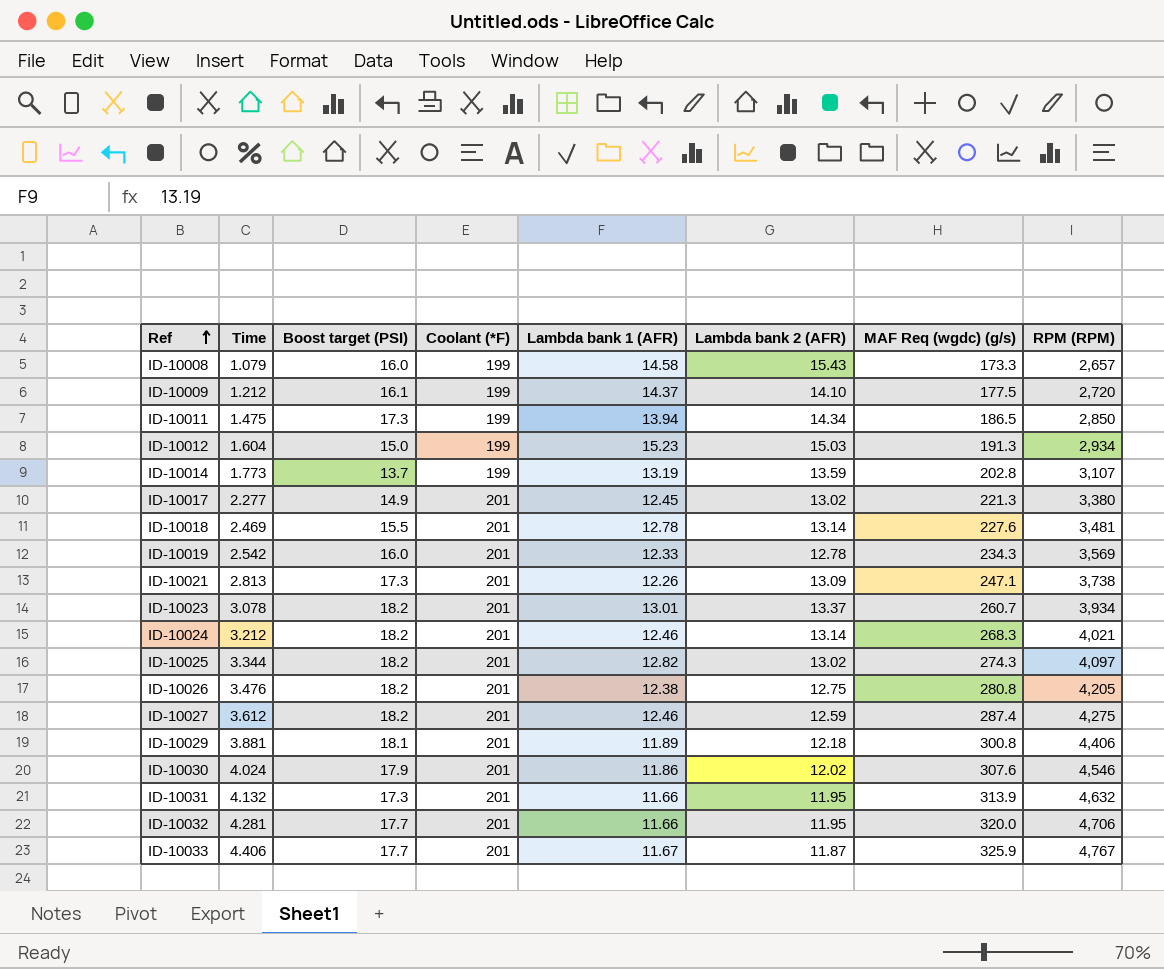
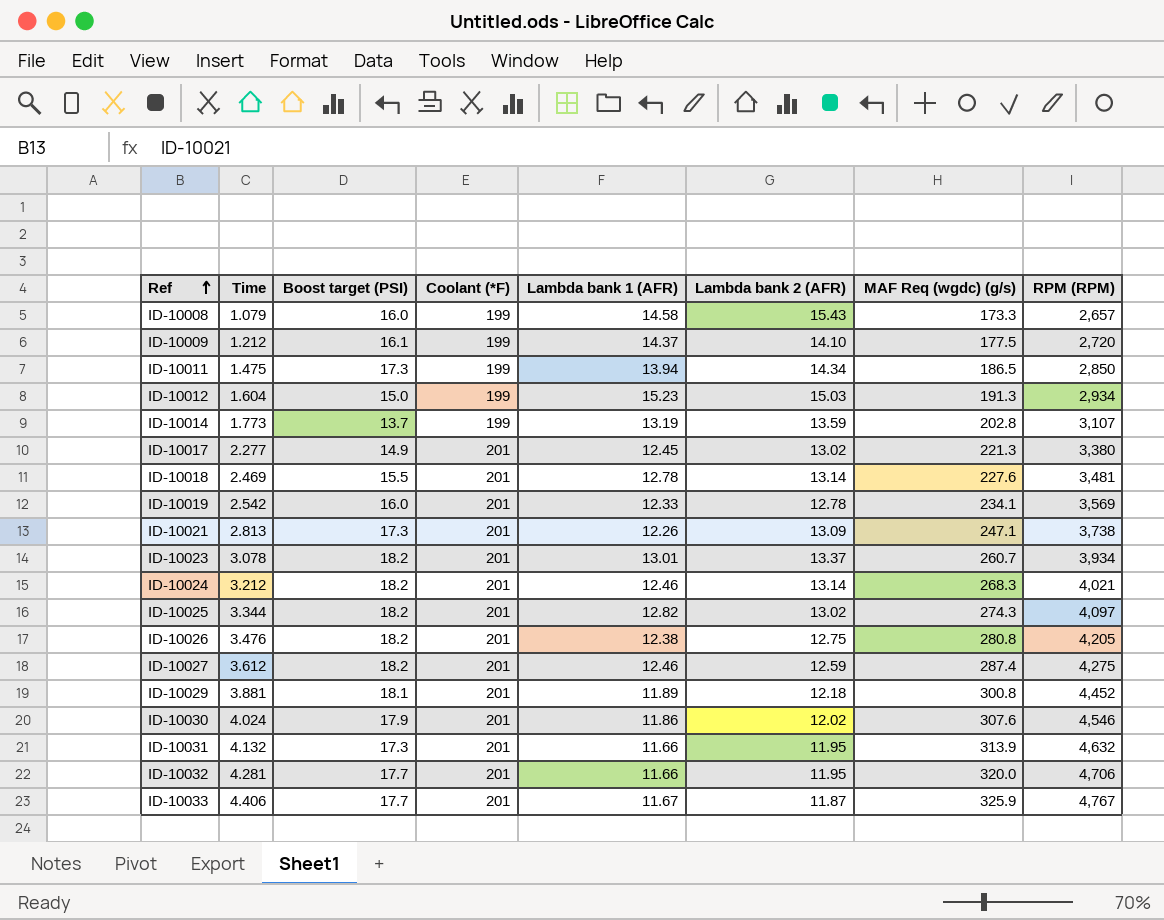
ID-10019 | MAF Req (wgdc) (g/s): 234.3 -> 234.1
ID-10029 | RPM (RPM): 4,406 -> 4,452

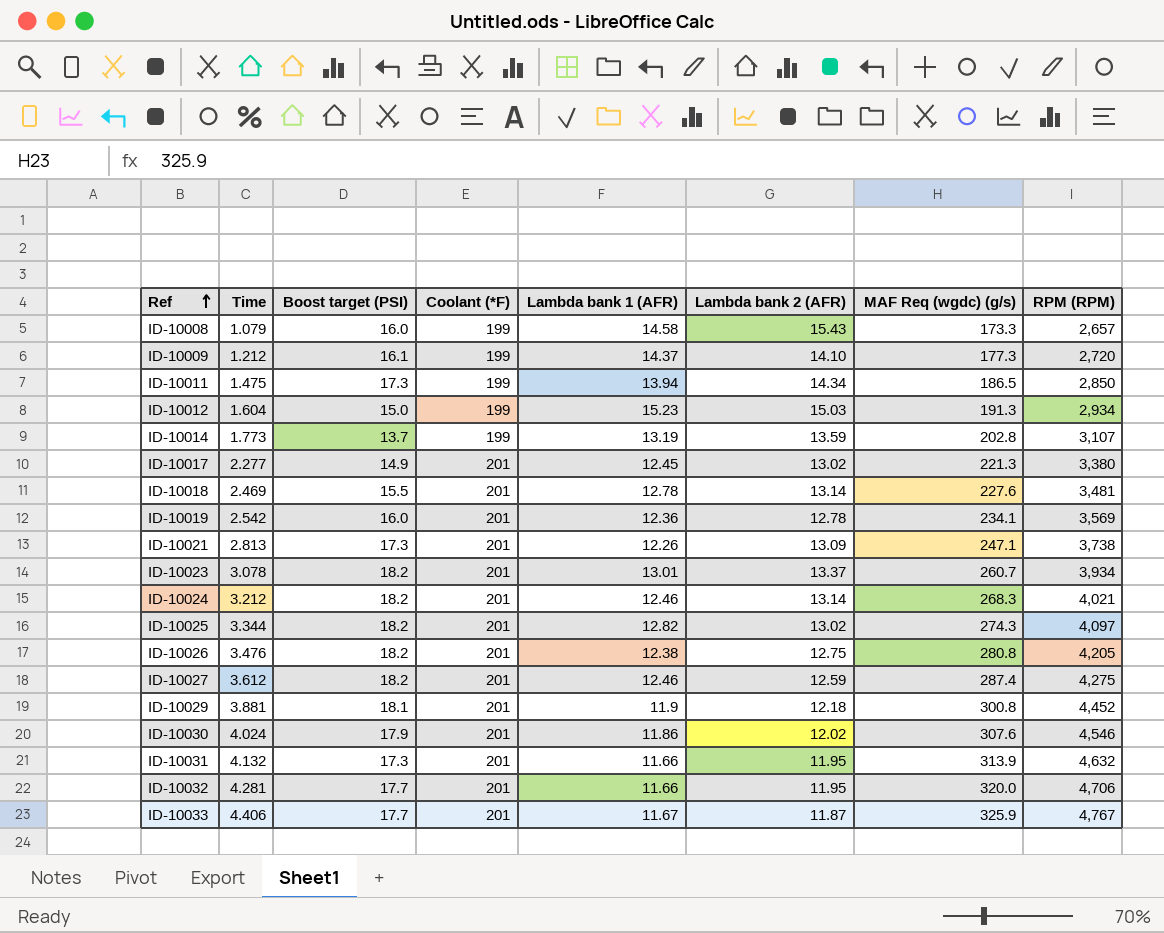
ID-10009 | MAF Req (wgdc) (g/s): 177.5 -> 177.3
ID-10019 | Lambda bank 1 (AFR): 12.33 -> 12.36
ID-10029 | Lambda bank 1 (AFR): 11.89 -> 11.9

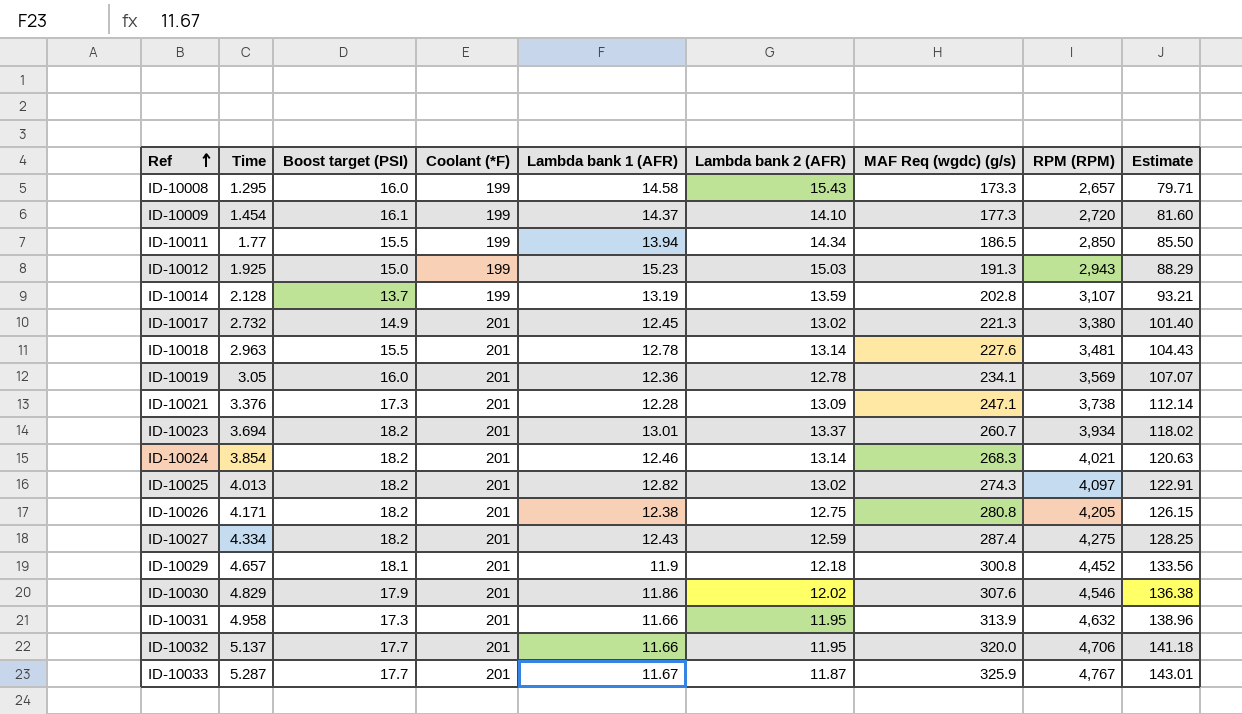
column Estimate | formula: none -> [RPM (RPM)] * 0.03
ID-10008 | Time: 1.079 -> 1.295
ID-10009 | Time: 1.212 -> 1.454
ID-10011 | Time: 1.475 -> 1.77
ID-10011 | Boost target (PSI): 17.3 -> 15.5
ID-10012 | Time: 1.604 -> 1.925
ID-10012 | RPM (RPM): 2,934 -> 2,943
ID-10014 | Time: 1.773 -> 2.128
ID-10017 | Time: 2.277 -> 2.732
ID-10018 | Time: 2.469 -> 2.963
ID-10019 | Time: 2.542 -> 3.05
ID-10021 | Time: 2.813 -> 3.376
ID-10021 | Lambda bank 1 (AFR): 12.26 -> 12.28
ID-10023 | Time: 3.078 -> 3.694
ID-10024 | Time: 3.212 -> 3.854
ID-10025 | Time: 3.344 -> 4.013
ID-10026 | Time: 3.476 -> 4.171
ID-10027 | Time: 3.612 -> 4.334
ID-10027 | Lambda bank 1 (AFR): 12.46 -> 12.43
ID-10029 | Time: 3.881 -> 4.657
ID-10030 | Time: 4.024 -> 4.829
ID-10031 | Time: 4.132 -> 4.958
ID-10032 | Time: 4.281 -> 5.137
ID-10033 | Time: 4.406 -> 5.287

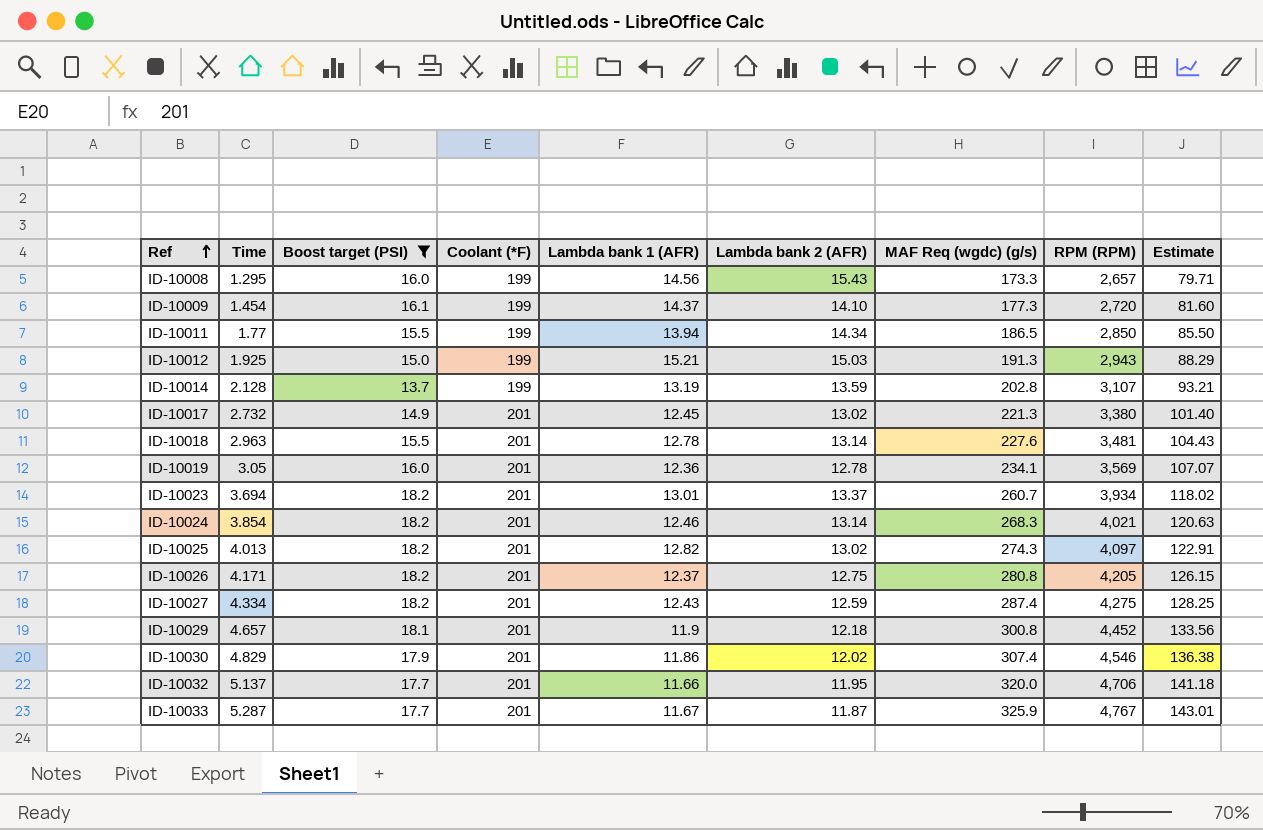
filter: none -> Boost target (PSI) != 17.3
ID-10008 | Lambda bank 1 (AFR): 14.58 -> 14.56
ID-10012 | Lambda bank 1 (AFR): 15.23 -> 15.21
ID-10026 | Lambda bank 1 (AFR): 12.38 -> 12.37
ID-10030 | MAF Req (wgdc) (g/s): 307.6 -> 307.4

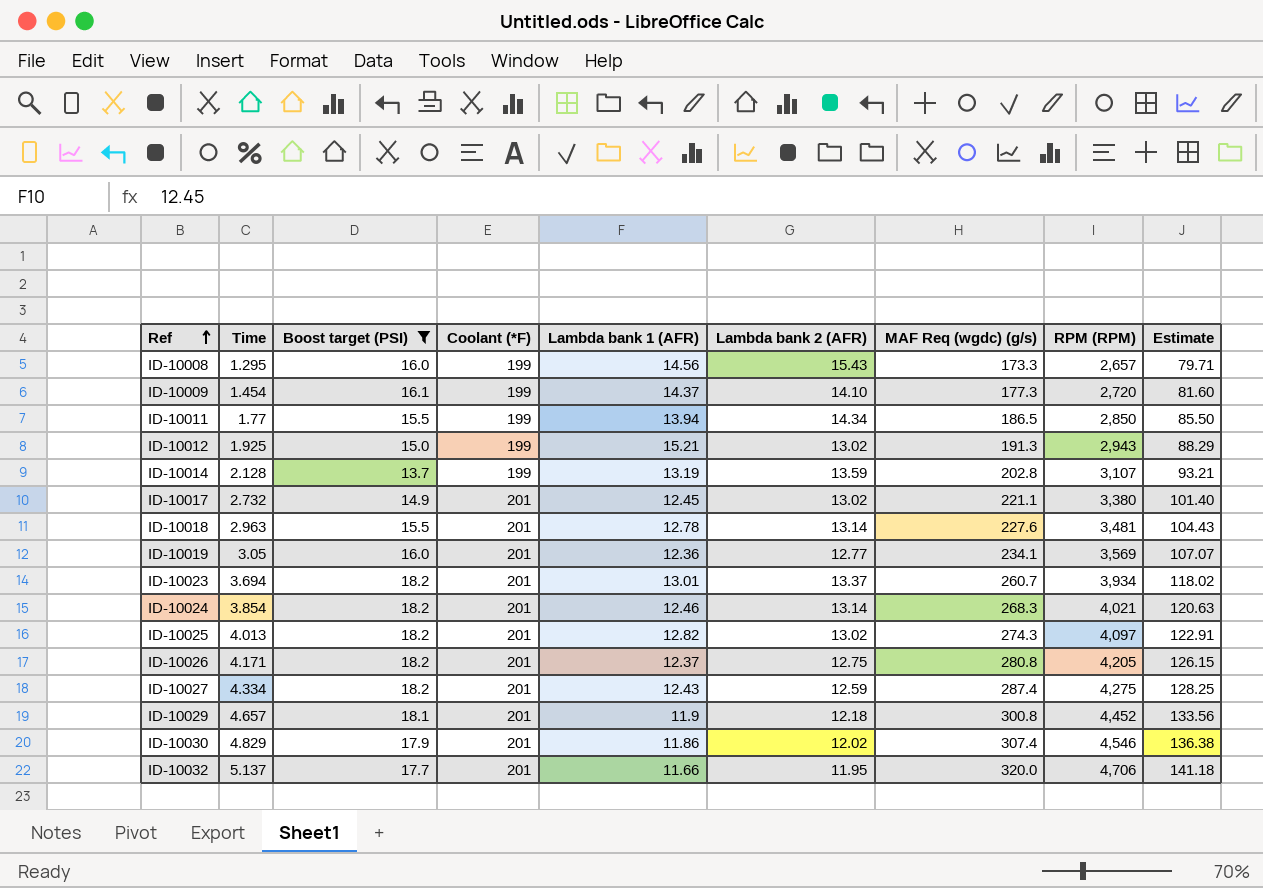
row ID-10033: 5.287 | 17.7 | 201 | 11.67 | 11.87 | 325.9 | 4,767 | 143.01 -> none
ID-10012 | Lambda bank 2 (AFR): 15.03 -> 13.02
ID-10017 | MAF Req (wgdc) (g/s): 221.3 -> 221.1
ID-10019 | Lambda bank 2 (AFR): 12.78 -> 12.77

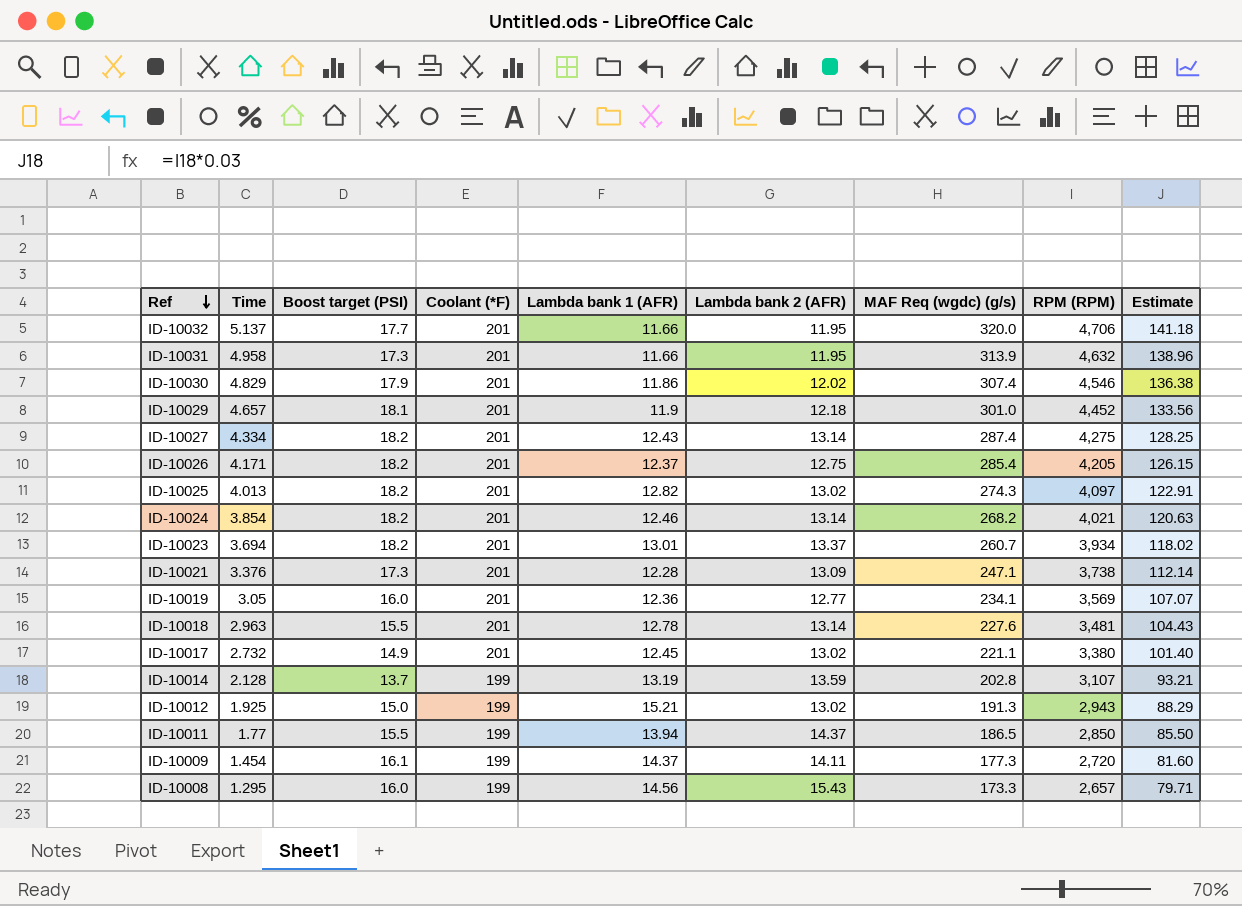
filter: Boost target (PSI) != 17.3 -> none
row order: Ref ascending -> Ref descending
ID-10029 | MAF Req (wgdc) (g/s): 300.8 -> 301.0
ID-10027 | Lambda bank 2 (AFR): 12.59 -> 13.14
ID-10026 | MAF Req (wgdc) (g/s): 280.8 -> 285.4
ID-10024 | MAF Req (wgdc) (g/s): 268.3 -> 268.2
ID-10011 | Lambda bank 2 (AFR): 14.34 -> 14.37
ID-10009 | Lambda bank 2 (AFR): 14.10 -> 14.11

